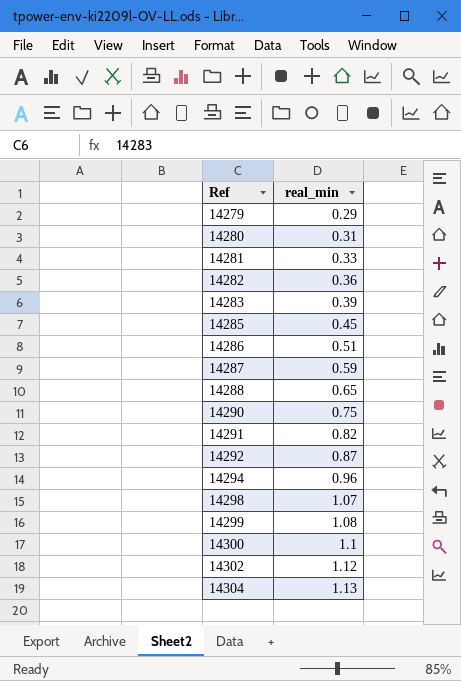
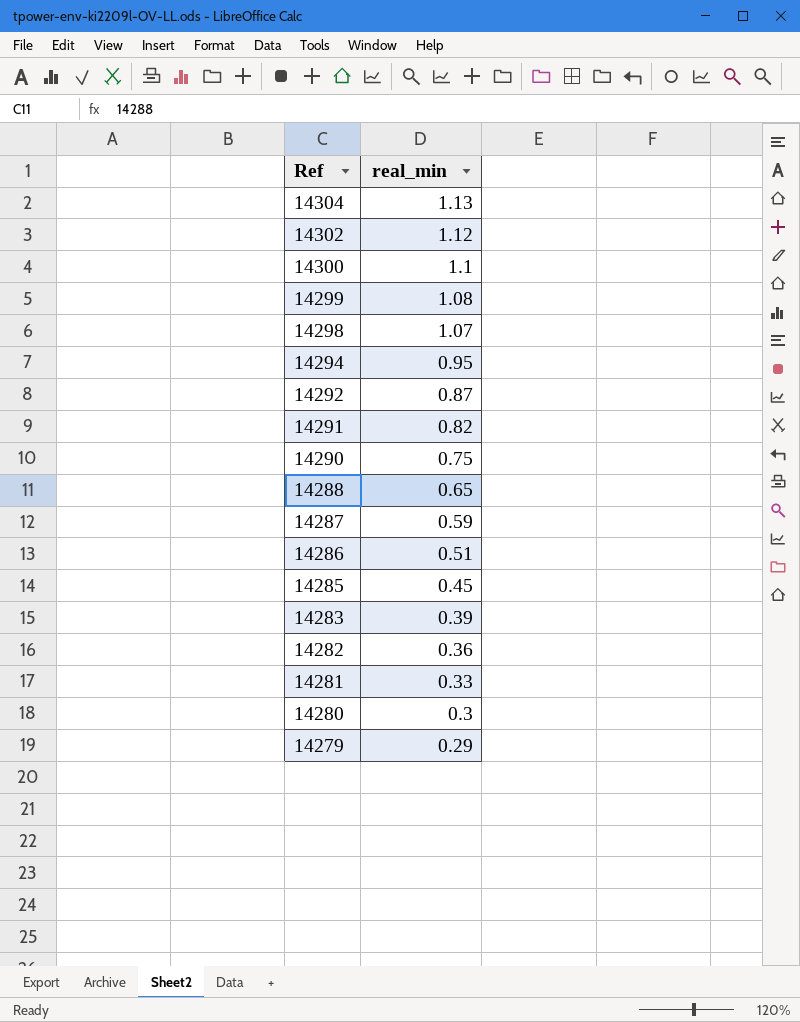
row order: Ref ascending -> Ref descending
14294 | real_min: 0.96 -> 0.95
14280 | real_min: 0.31 -> 0.3

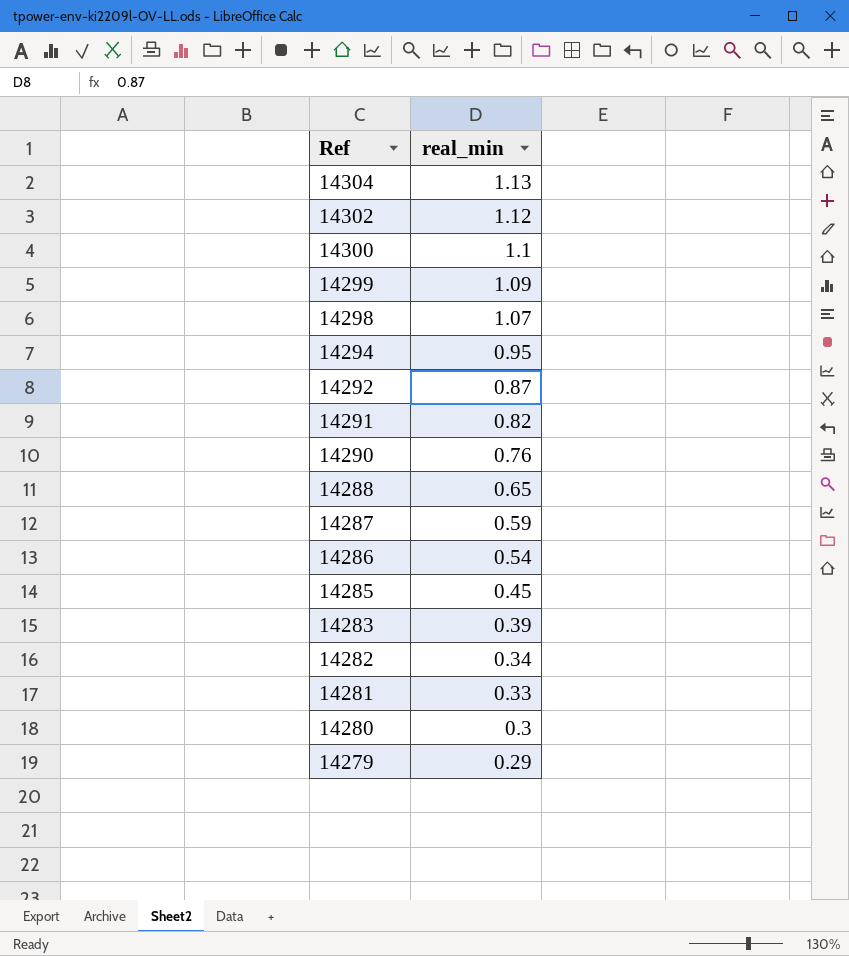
14299 | real_min: 1.08 -> 1.09
14290 | real_min: 0.75 -> 0.76
14286 | real_min: 0.51 -> 0.54
14282 | real_min: 0.36 -> 0.34

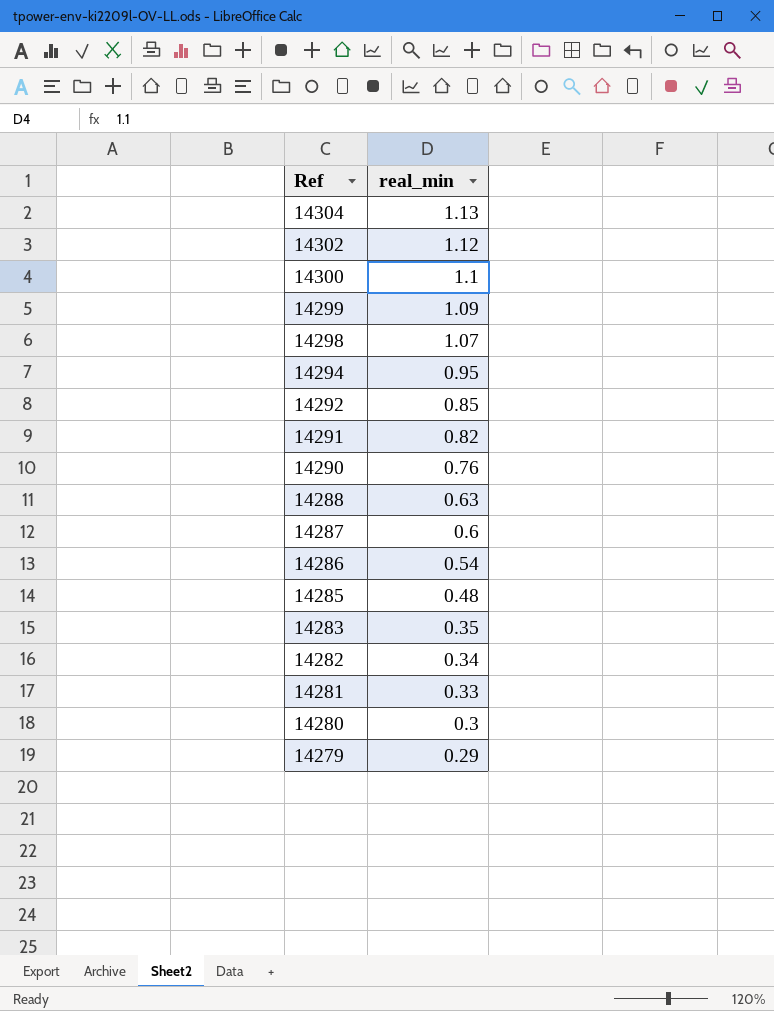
14292 | real_min: 0.87 -> 0.85
14288 | real_min: 0.65 -> 0.63
14287 | real_min: 0.59 -> 0.6
14285 | real_min: 0.45 -> 0.48
14283 | real_min: 0.39 -> 0.35

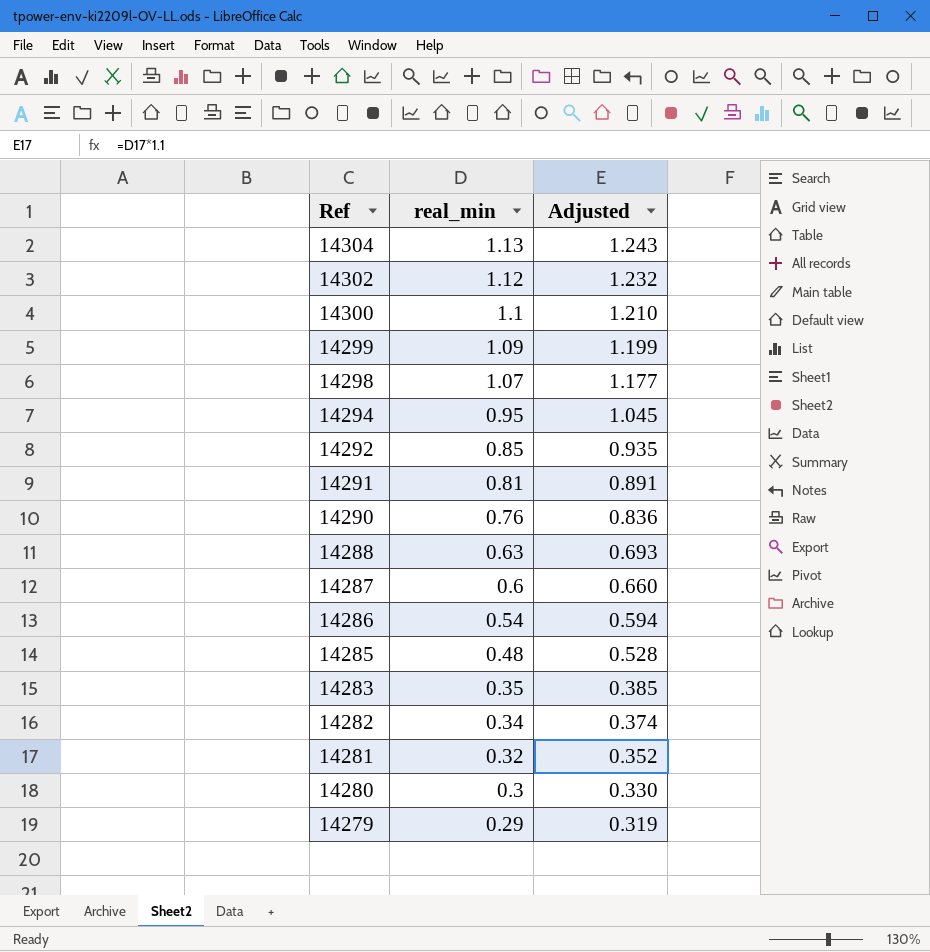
column Adjusted | formula: none -> [real_min] * 1.1
14291 | real_min: 0.82 -> 0.81
14281 | real_min: 0.33 -> 0.32

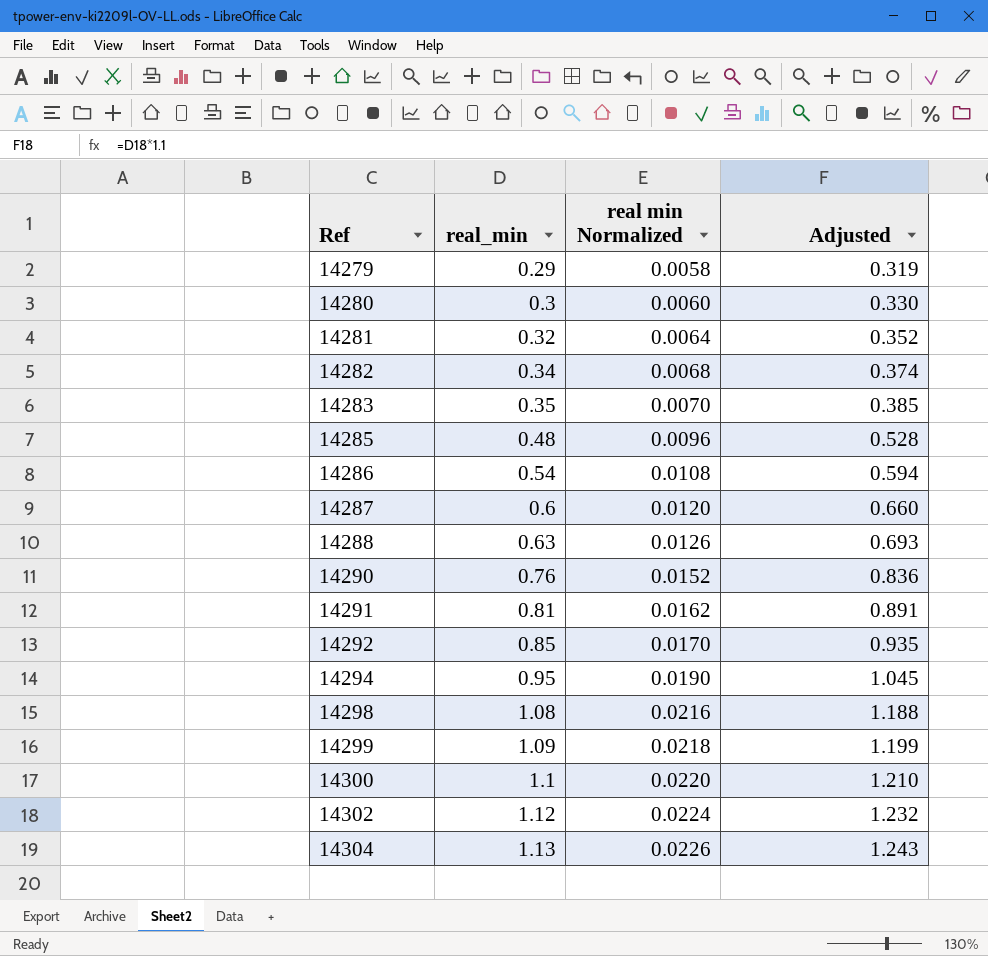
row order: Ref descending -> Ref ascending
column real min Normalized | formula: none -> [real_min] * 0.02
14298 | real_min: 1.07 -> 1.08
14298 | Adjusted: 1.177 -> 1.188

